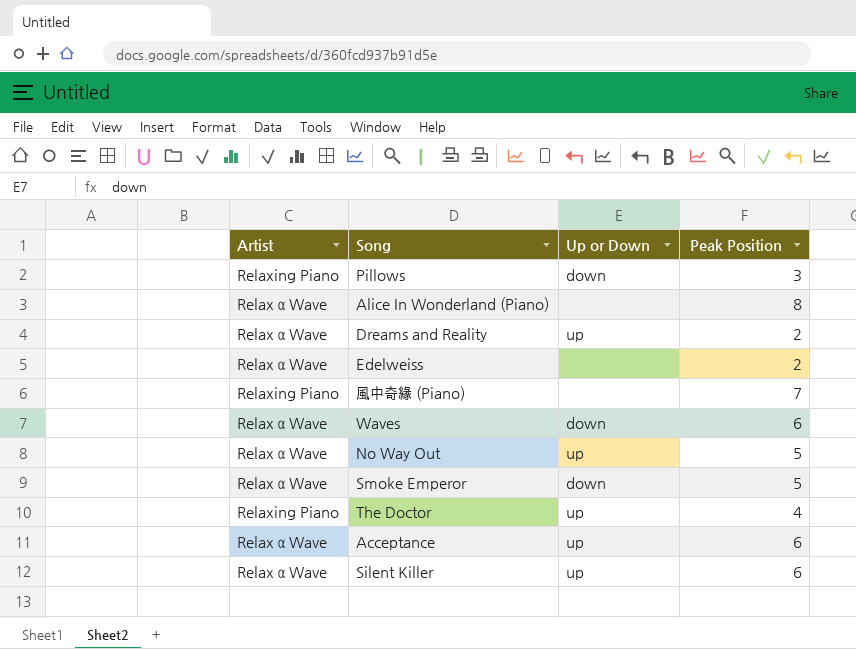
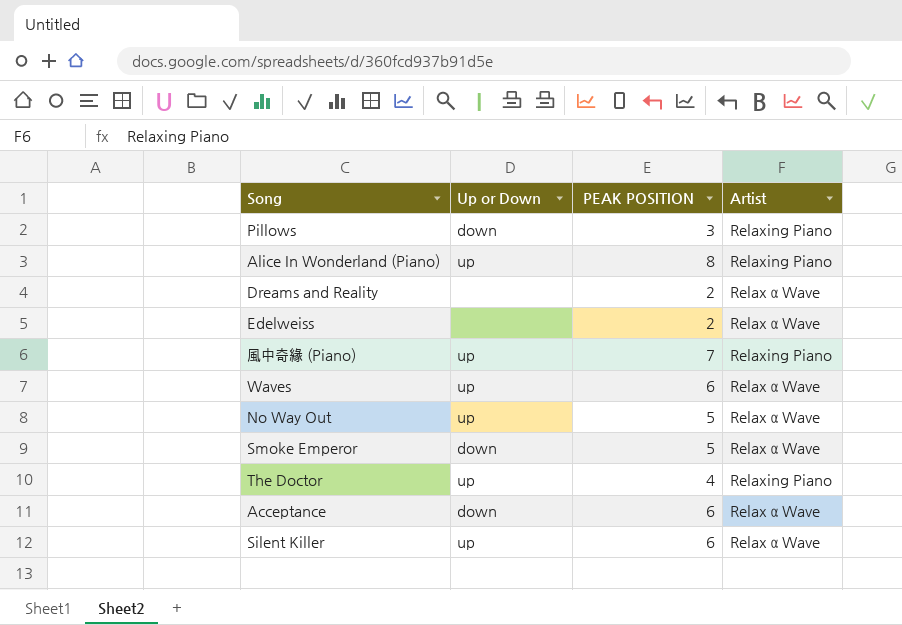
column name: Peak Position -> PEAK POSITION
column Artist | position: 1 -> 4
Alice In Wonderland (Piano) | Up or Down: none -> up
Alice In Wonderland (Piano) | Artist: Relax α Wave -> Relaxing Piano
Dreams and Reality | Up or Down: up -> none
風中奇緣 (Piano) | Up or Down: none -> up
Waves | Up or Down: down -> up
Acceptance | Up or Down: up -> down

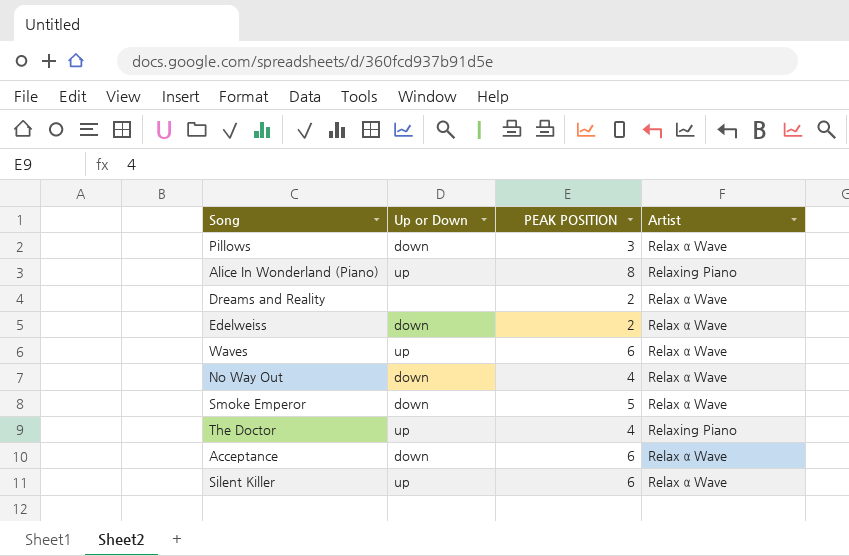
row 風中奇緣 (Piano): up | 7 | Relaxing Piano -> none
Pillows | Artist: Relaxing Piano -> Relax α Wave
Edelweiss | Up or Down: none -> down
No Way Out | Up or Down: up -> down
No Way Out | PEAK POSITION: 5 -> 4

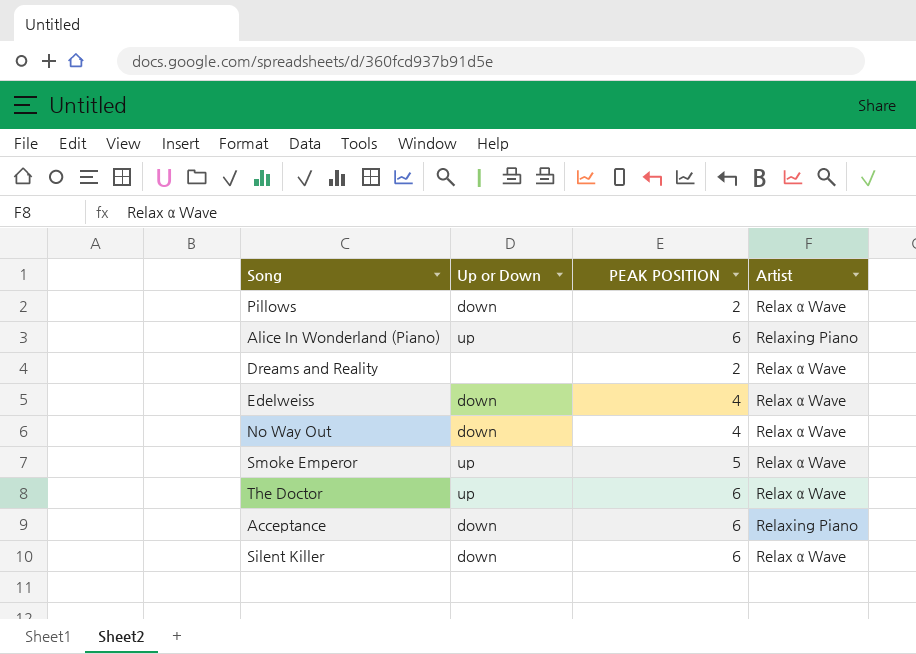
row Waves: up | 6 | Relax α Wave -> none
Pillows | PEAK POSITION: 3 -> 2
Alice In Wonderland (Piano) | PEAK POSITION: 8 -> 6
Edelweiss | PEAK POSITION: 2 -> 4
Smoke Emperor | Up or Down: down -> up
The Doctor | PEAK POSITION: 4 -> 6
The Doctor | Artist: Relaxing Piano -> Relax α Wave
Acceptance | Artist: Relax α Wave -> Relaxing Piano
Silent Killer | Up or Down: up -> down

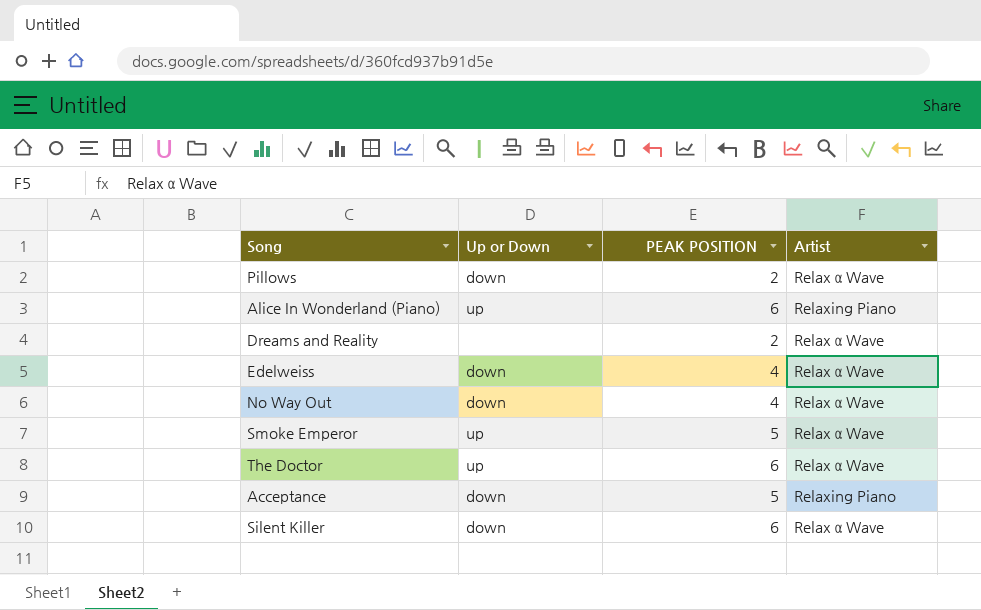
Acceptance | PEAK POSITION: 6 -> 5

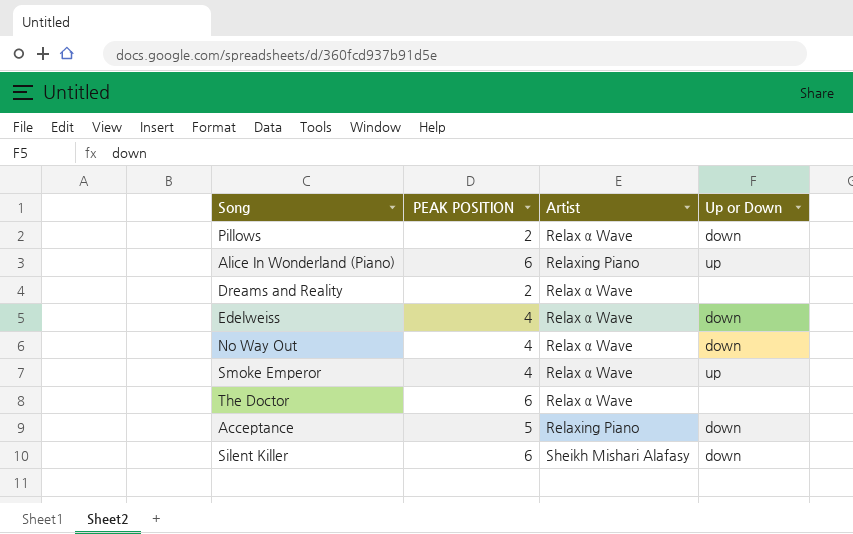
column Up or Down | position: 2 -> 4
Smoke Emperor | PEAK POSITION: 5 -> 4
The Doctor | Up or Down: up -> none
Silent Killer | Artist: Relax α Wave -> Sheikh Mishari Alafasy

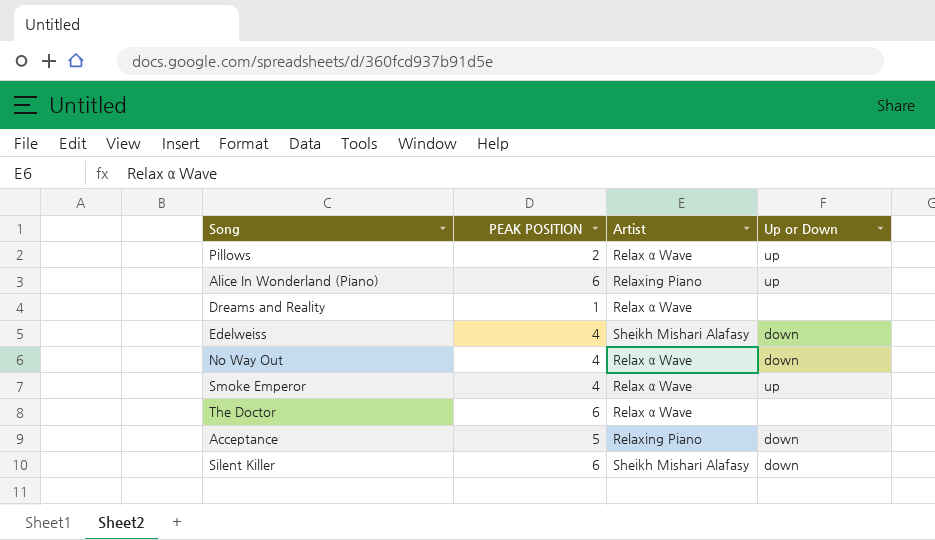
Pillows | Up or Down: down -> up
Dreams and Reality | PEAK POSITION: 2 -> 1
Edelweiss | Artist: Relax α Wave -> Sheikh Mishari Alafasy

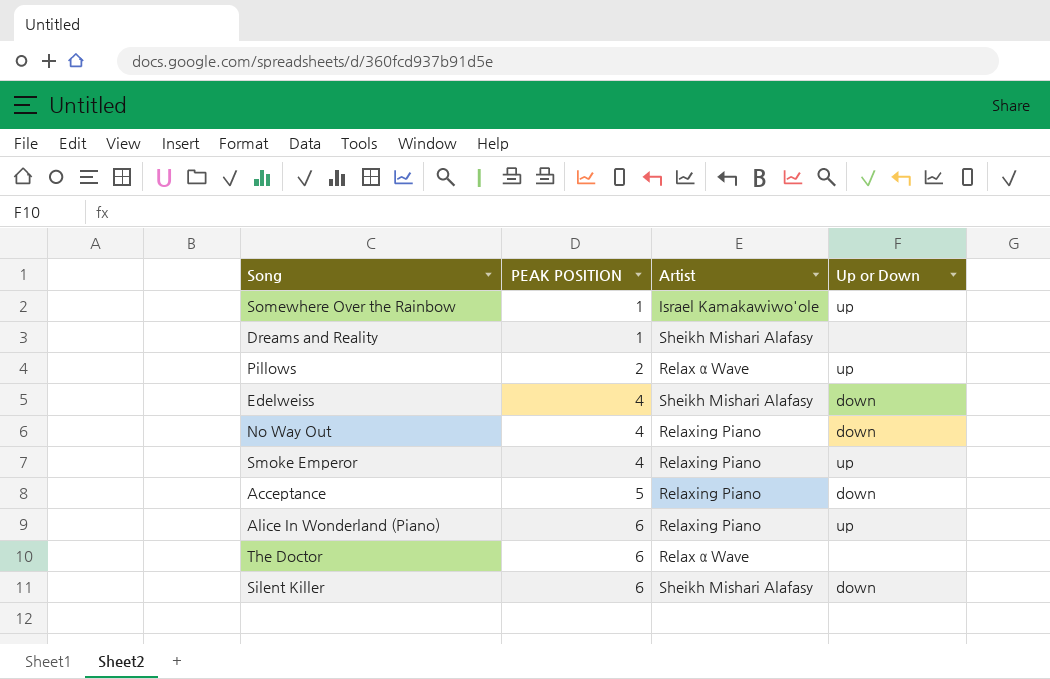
row order: none -> PEAK POSITION ascending
row Somewhere Over the Rainbow: none -> 1 | Israel Kamakawiwo'ole | up
Dreams and Reality | Artist: Relax α Wave -> Sheikh Mishari Alafasy
No Way Out | Artist: Relax α Wave -> Relaxing Piano
Smoke Emperor | Artist: Relax α Wave -> Relaxing Piano

